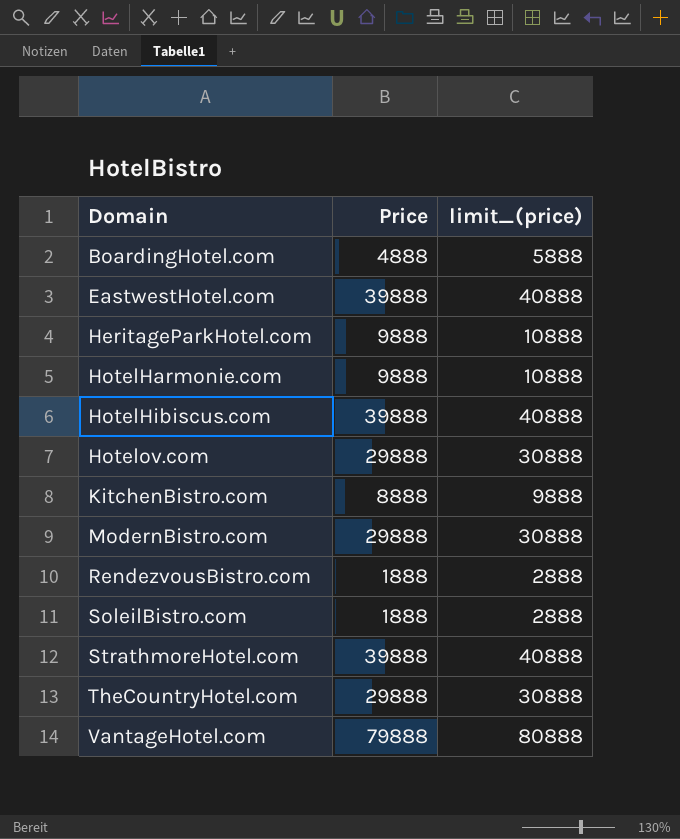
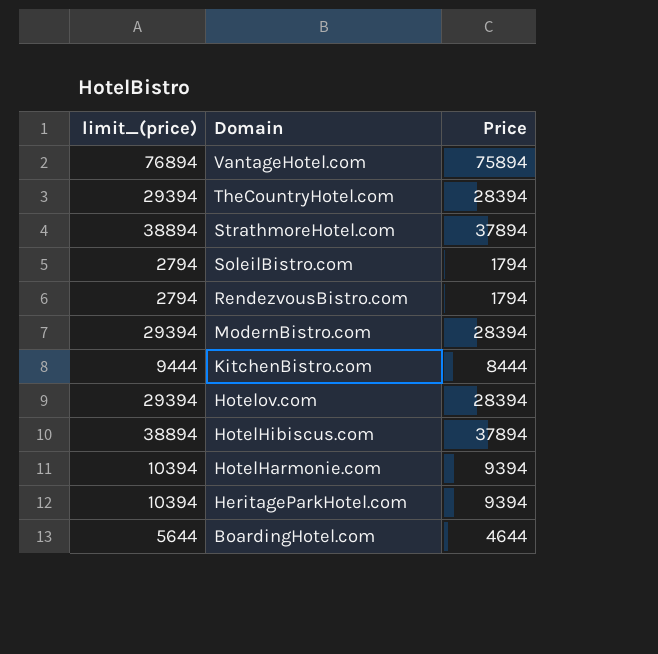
row order: Domain ascending -> Domain descending
column limit_(price) | position: 3 -> 1
row EastwestHotel.com: 39888 | 40888 -> none
VantageHotel.com | limit_(price): 80888 -> 76894
VantageHotel.com | Price: 79888 -> 75894
TheCountryHotel.com | limit_(price): 30888 -> 29394
TheCountryHotel.com | Price: 29888 -> 28394
StrathmoreHotel.com | limit_(price): 40888 -> 38894
StrathmoreHotel.com | Price: 39888 -> 37894
SoleilBistro.com | limit_(price): 2888 -> 2794
SoleilBistro.com | Price: 1888 -> 1794
RendezvousBistro.com | limit_(price): 2888 -> 2794
RendezvousBistro.com | Price: 1888 -> 1794
ModernBistro.com | limit_(price): 30888 -> 29394
ModernBistro.com | Price: 29888 -> 28394
KitchenBistro.com | limit_(price): 9888 -> 9444
KitchenBistro.com | Price: 8888 -> 8444
Hotelov.com | limit_(price): 30888 -> 29394
Hotelov.com | Price: 29888 -> 28394
HotelHibiscus.com | limit_(price): 40888 -> 38894
HotelHibiscus.com | Price: 39888 -> 37894
HotelHarmonie.com | limit_(price): 10888 -> 10394
HotelHarmonie.com | Price: 9888 -> 9394
HeritageParkHotel.com | limit_(price): 10888 -> 10394
HeritageParkHotel.com | Price: 9888 -> 9394
BoardingHotel.com | limit_(price): 5888 -> 5644
BoardingHotel.com | Price: 4888 -> 4644

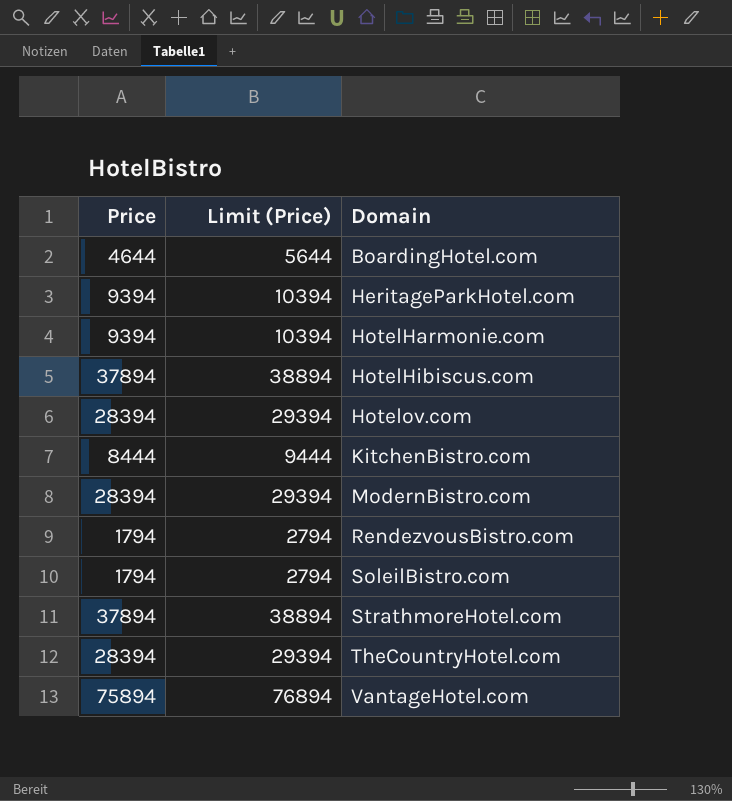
row order: Domain descending -> Domain ascending
column Price | position: 3 -> 1
column name: limit_(price) -> Limit (Price)

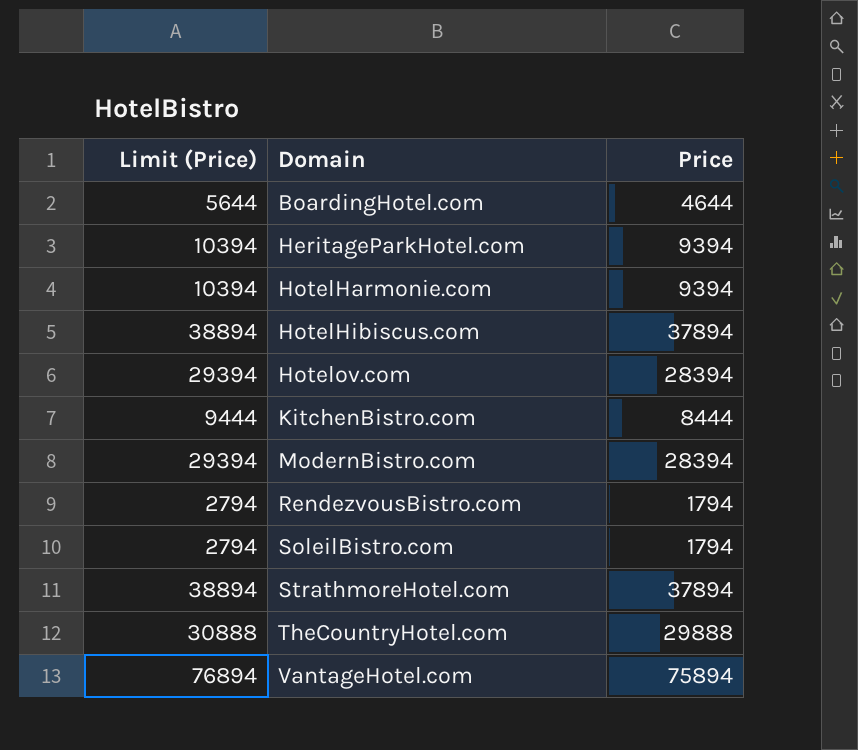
column Price | position: 1 -> 3
TheCountryHotel.com | Limit (Price): 29394 -> 30888
TheCountryHotel.com | Price: 28394 -> 29888

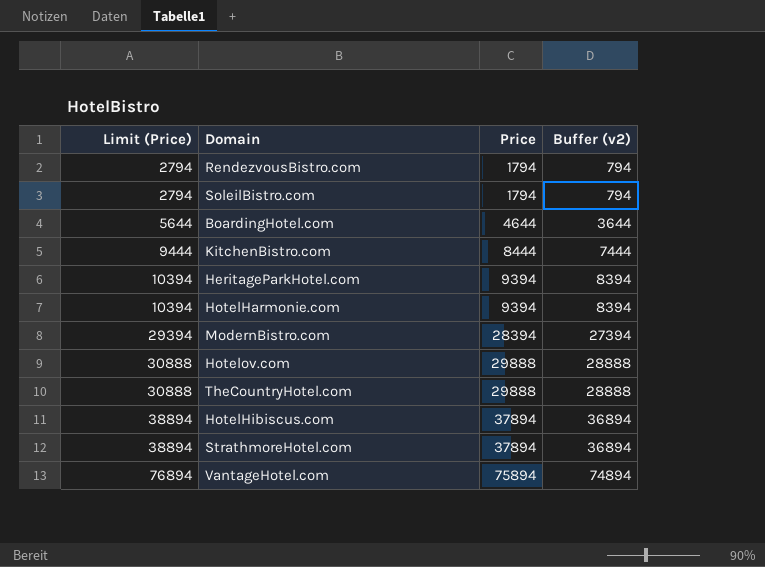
row order: Domain ascending -> Limit (Price) ascending
column Buffer (v2) | formula: none -> [Price] - 1000
Hotelov.com | Limit (Price): 29394 -> 30888
Hotelov.com | Price: 28394 -> 29888

